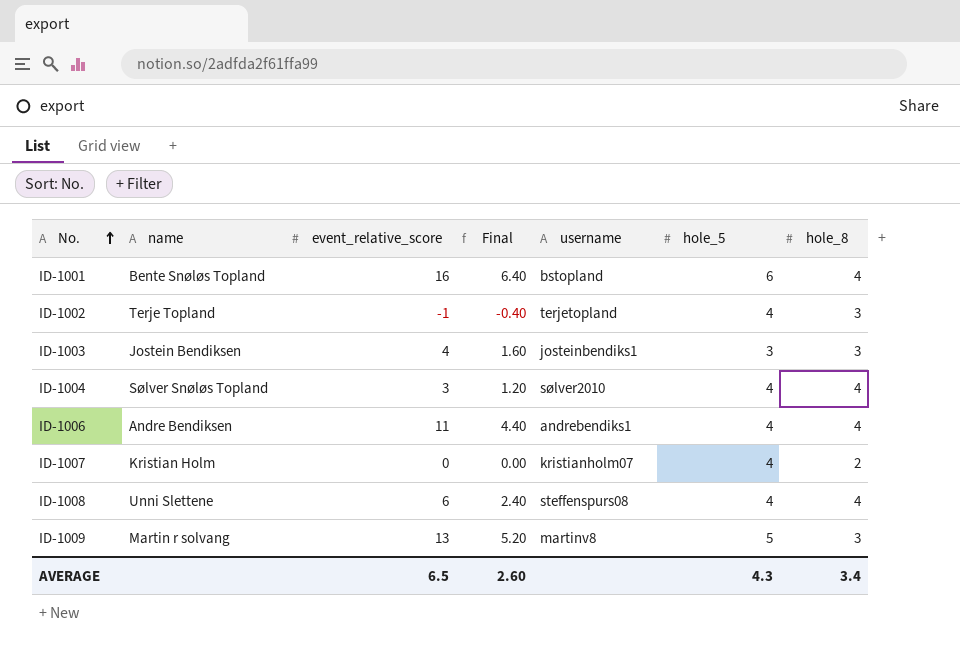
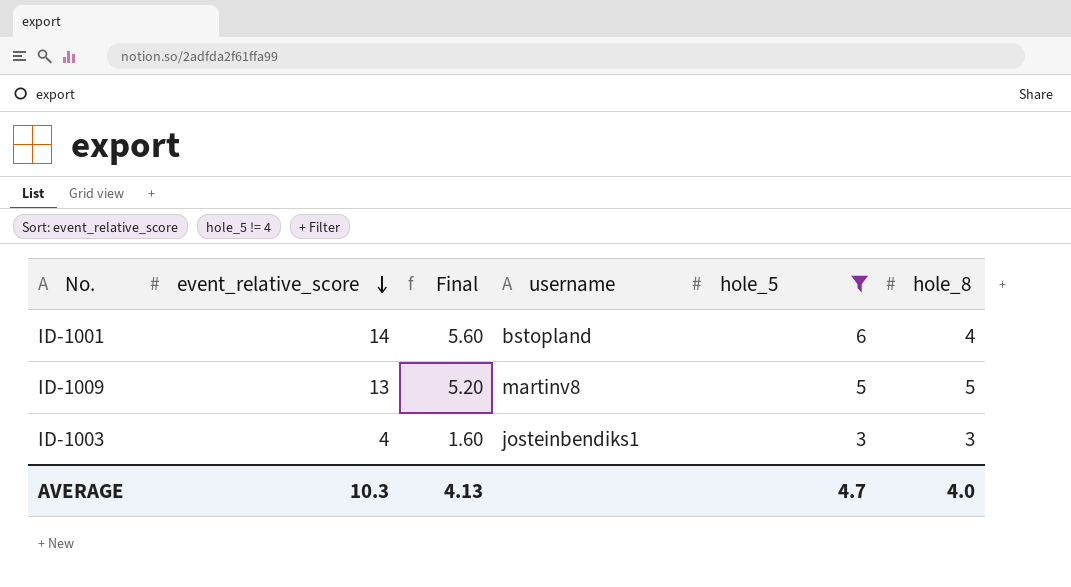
filter: none -> hole_5 != 4
row order: No. ascending -> event_relative_score descending
column name | position: 2 -> none
ID-1001 | event_relative_score: 16 -> 14
ID-1001 | Final: 6.40 -> 5.60
ID-1009 | hole_8: 3 -> 5
AVERAGE | event_relative_score: 6.5 -> 10.3
AVERAGE | Final: 2.60 -> 4.13
AVERAGE | hole_5: 4.3 -> 4.7
AVERAGE | hole_8: 3.4 -> 4.0

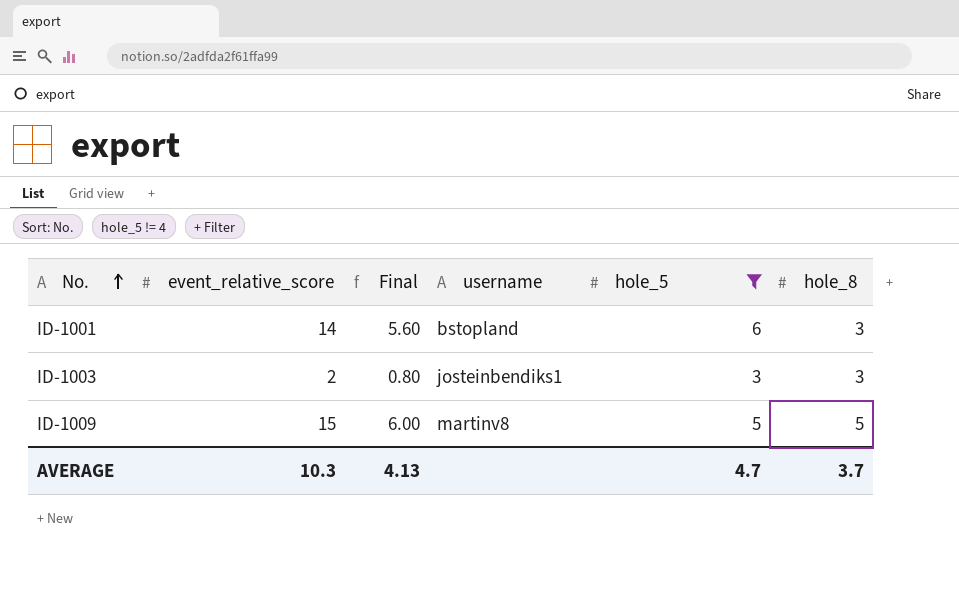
row order: event_relative_score descending -> No. ascending
ID-1001 | hole_8: 4 -> 3
ID-1003 | event_relative_score: 4 -> 2
ID-1003 | Final: 1.60 -> 0.80
ID-1009 | event_relative_score: 13 -> 15
ID-1009 | Final: 5.20 -> 6.00
AVERAGE | hole_8: 4.0 -> 3.7

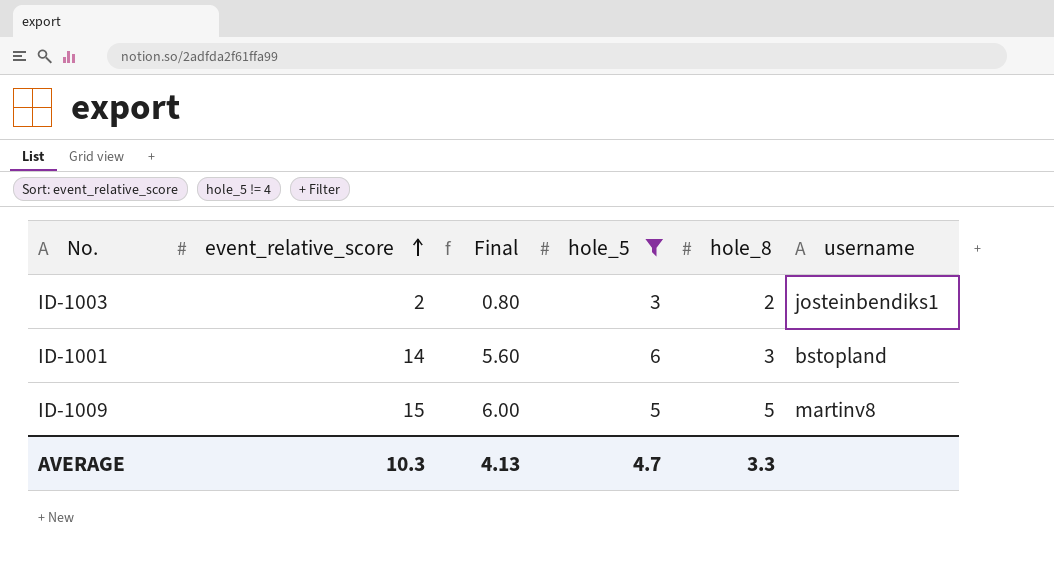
row order: No. ascending -> event_relative_score ascending
column username | position: 4 -> 6
ID-1003 | hole_8: 3 -> 2
AVERAGE | hole_8: 3.7 -> 3.3

